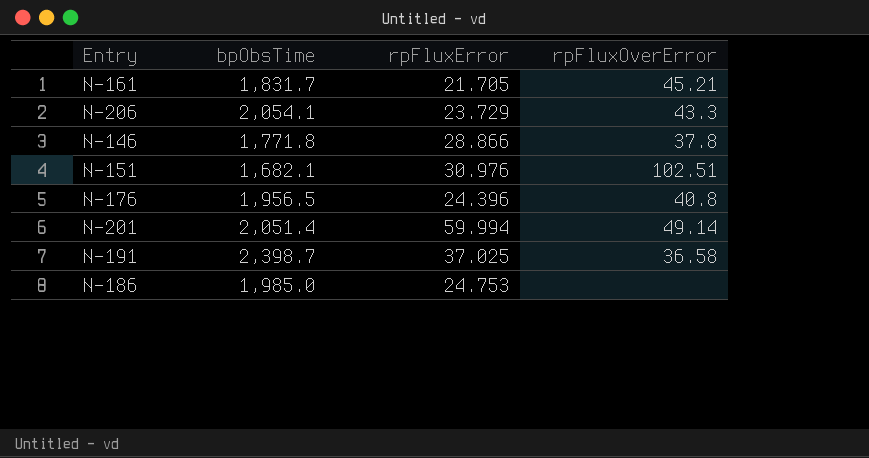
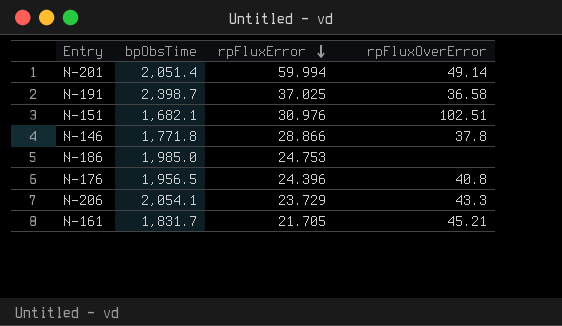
row order: none -> rpFluxError descending

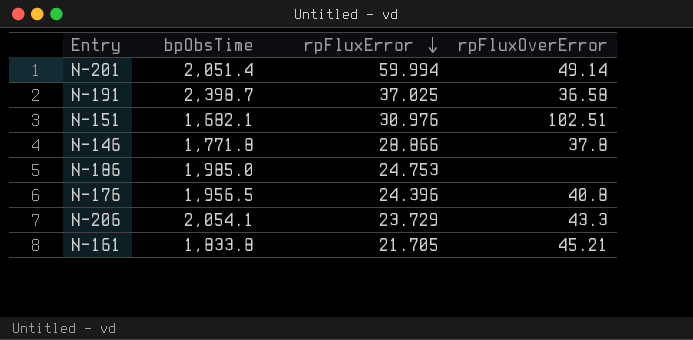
N-161 | bpObsTime: 1,831.7 -> 1,833.8

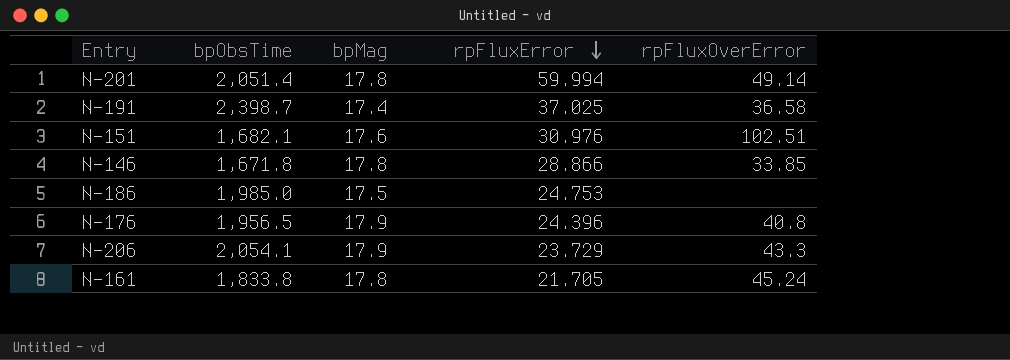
column bpMag | position: none -> 3
N-146 | bpObsTime: 1,771.8 -> 1,671.8
N-146 | rpFluxOverError: 37.8 -> 33.85
N-161 | rpFluxOverError: 45.21 -> 45.24

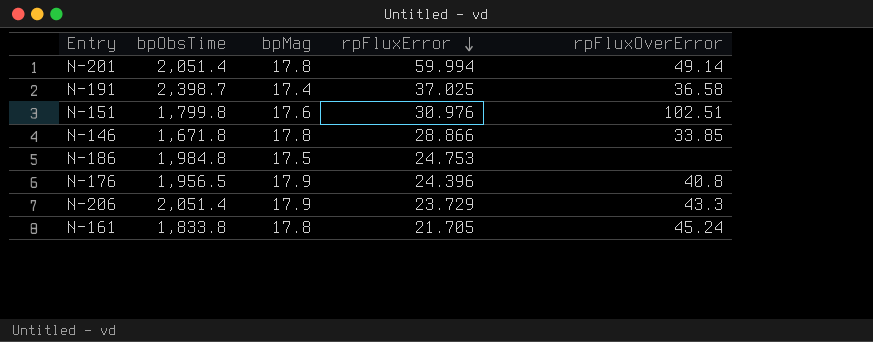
N-151 | bpObsTime: 1,682.1 -> 1,799.8
N-186 | bpObsTime: 1,985.0 -> 1,984.8
N-206 | bpObsTime: 2,054.1 -> 2,051.4

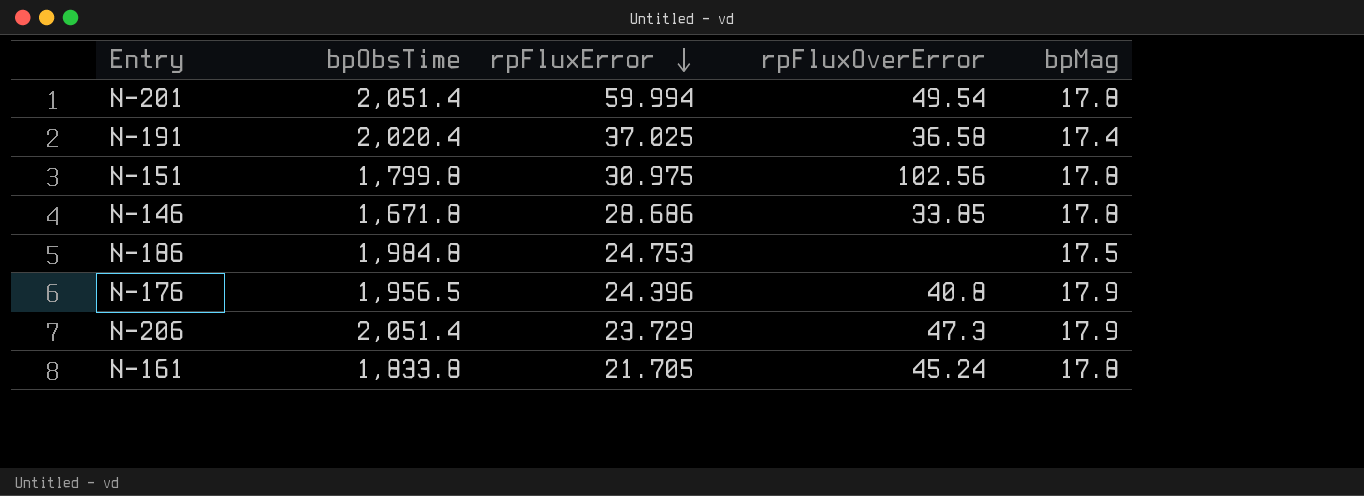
column bpMag | position: 3 -> 5
N-201 | rpFluxOverError: 49.14 -> 49.54
N-191 | bpObsTime: 2,398.7 -> 2,020.4
N-151 | rpFluxError: 30.976 -> 30.975
N-151 | rpFluxOverError: 102.51 -> 102.56
N-151 | bpMag: 17.6 -> 17.8
N-146 | rpFluxError: 28.866 -> 28.686
N-206 | rpFluxOverError: 43.3 -> 47.3

